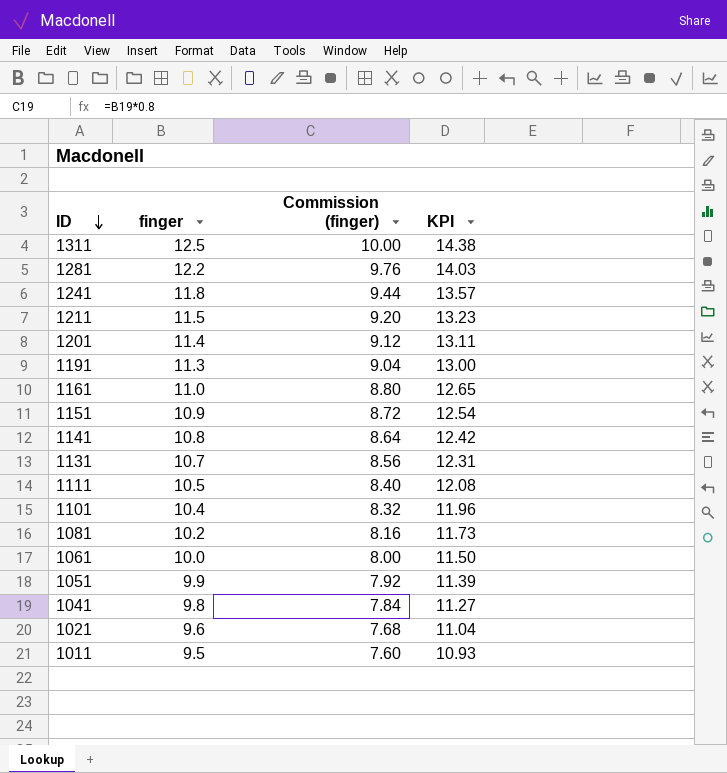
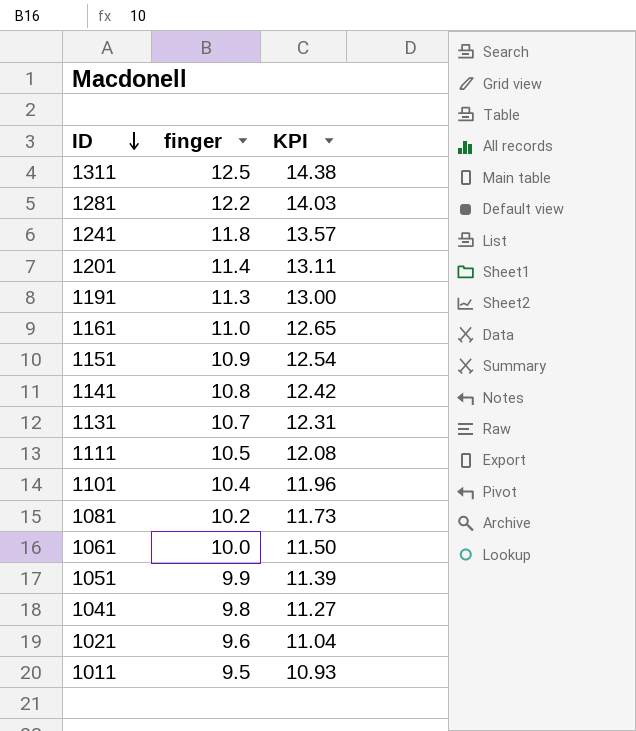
column Commission (finger) | formula: [finger] * 0.8 -> none
row 1211: 11.5 | 9.20 | 13.23 -> none

